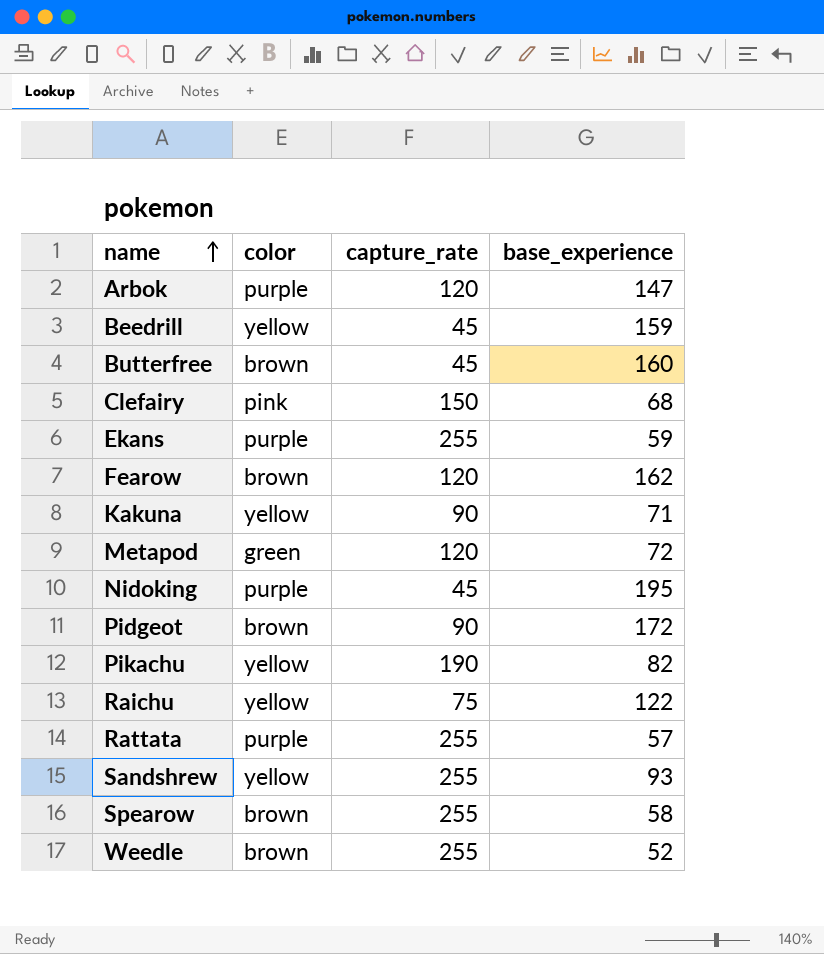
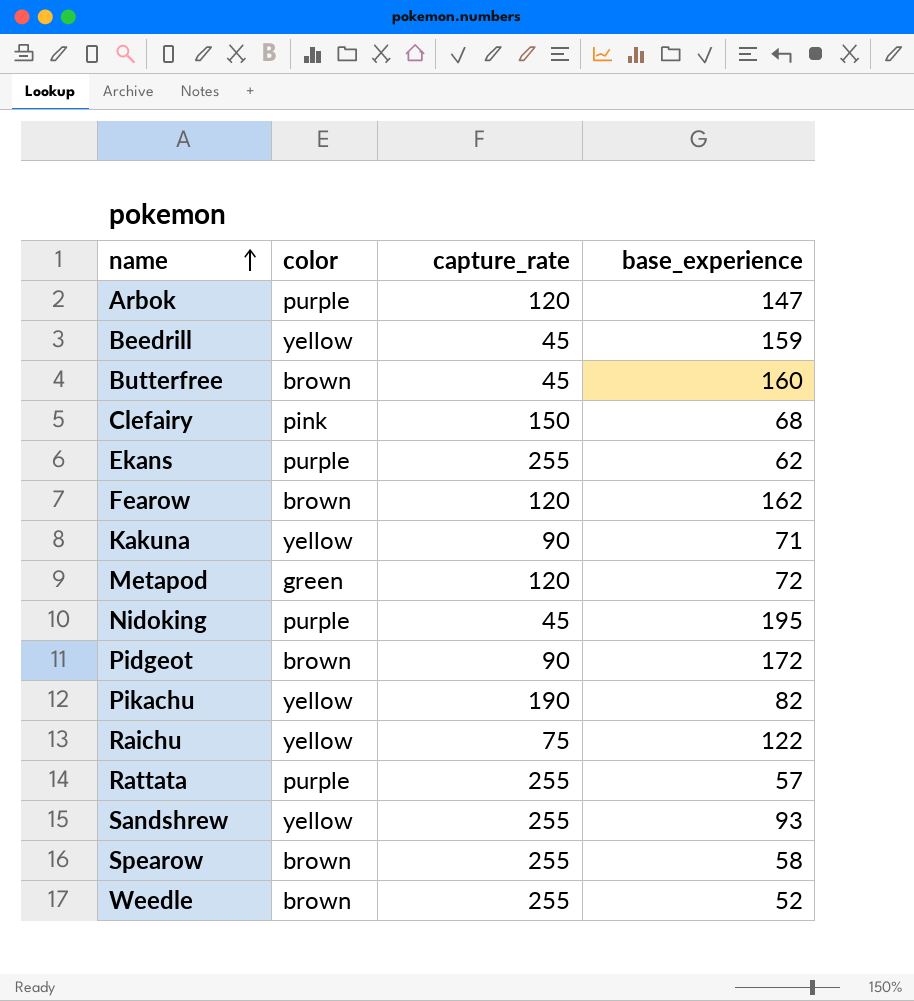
Ekans | base_experience: 59 -> 62

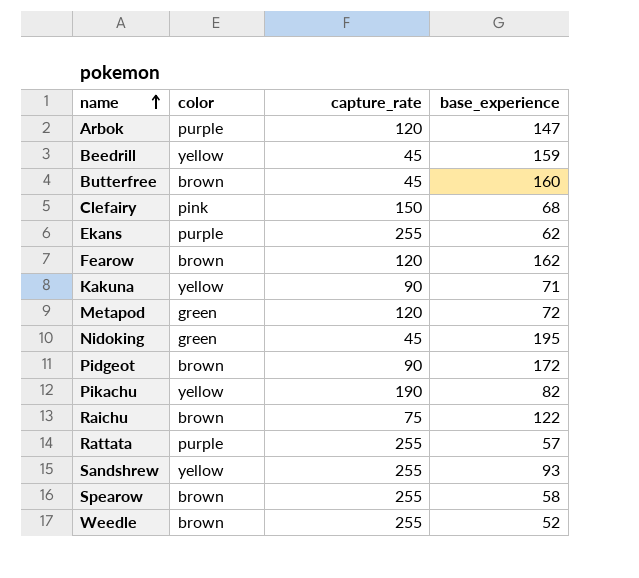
Nidoking | color: purple -> green
Raichu | color: yellow -> brown

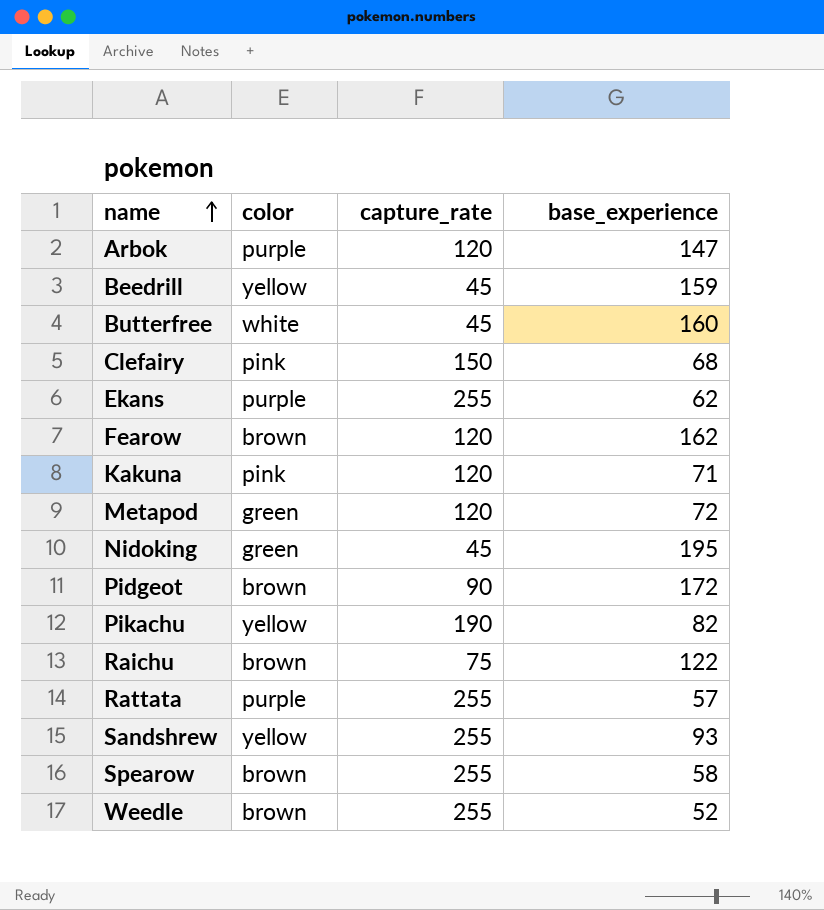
Butterfree | color: brown -> white
Kakuna | color: yellow -> pink
Kakuna | capture_rate: 90 -> 120

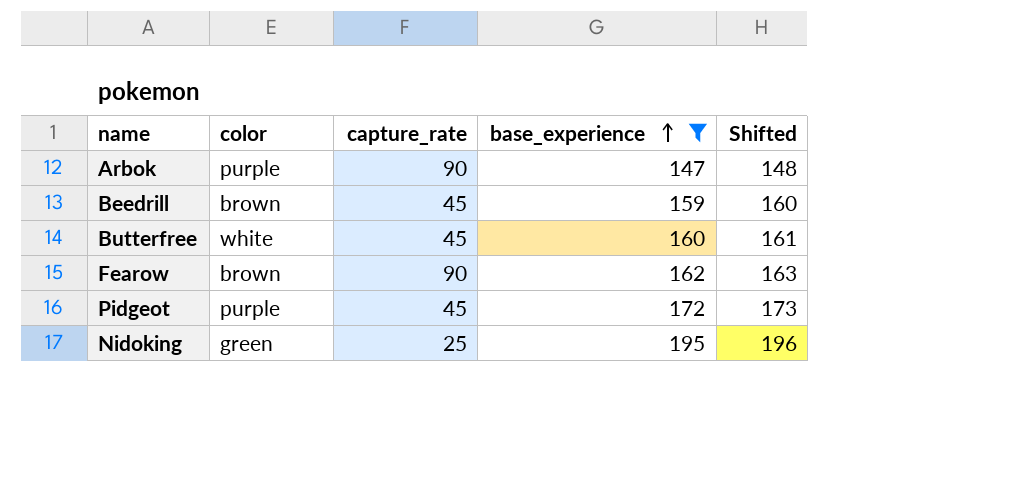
filter: none -> base_experience >= 147
row order: name ascending -> base_experience ascending
column Shifted | formula: none -> [base_experience] + 1
Arbok | capture_rate: 120 -> 90
Beedrill | color: yellow -> brown
Fearow | capture_rate: 120 -> 90
Pidgeot | color: brown -> purple
Pidgeot | capture_rate: 90 -> 45
Nidoking | capture_rate: 45 -> 25

